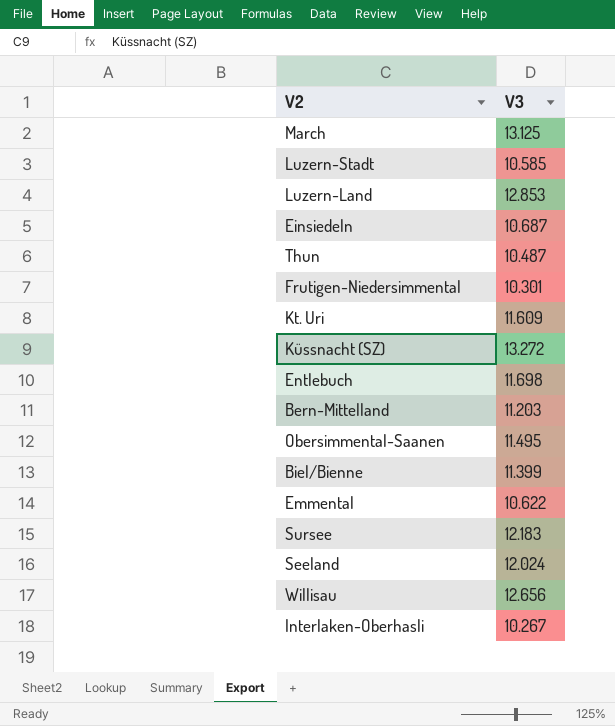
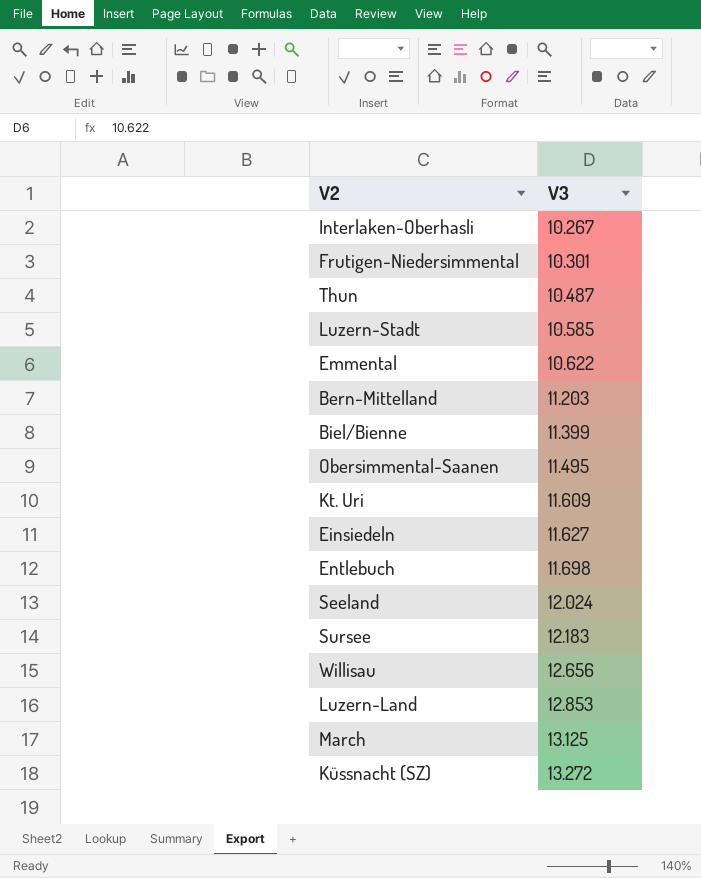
row order: none -> V3 ascending
Einsiedeln | V3: 10.687 -> 11.627

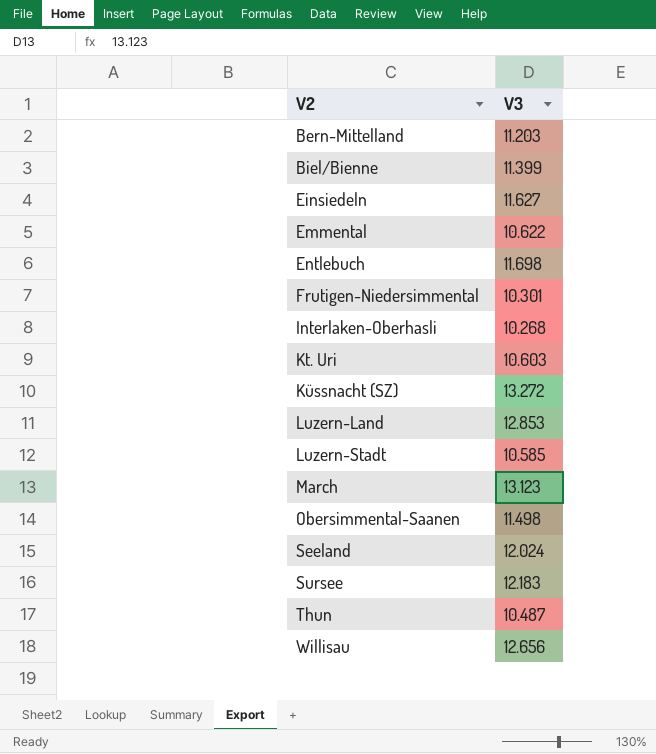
row order: V3 ascending -> V2 ascending
Interlaken-Oberhasli | V3: 10.267 -> 10.268
Kt. Uri | V3: 11.609 -> 10.603
March | V3: 13.125 -> 13.123
Obersimmental-Saanen | V3: 11.495 -> 11.498

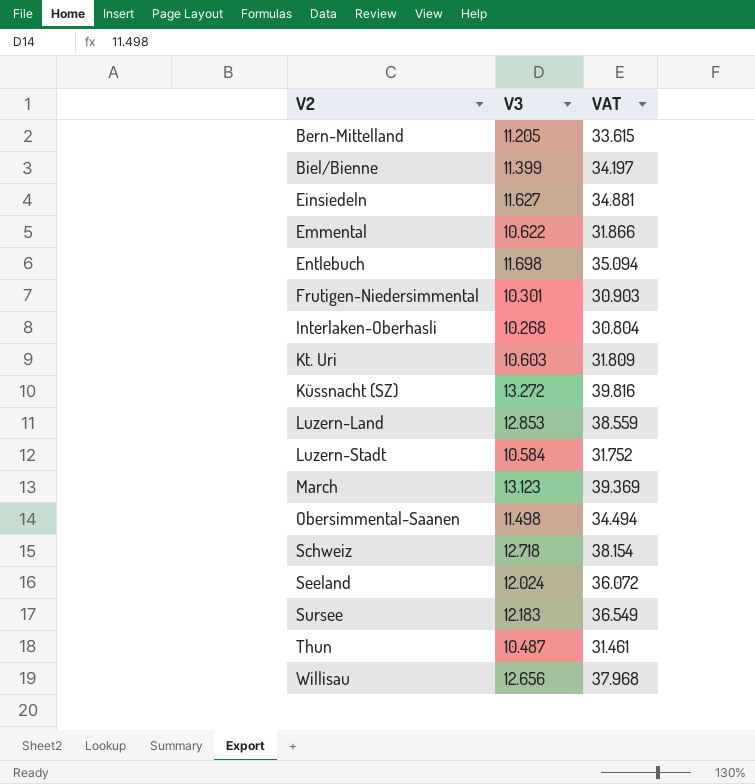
column VAT | formula: none -> [V3] * 3
Bern-Mittelland | V3: 11.203 -> 11.205
Luzern-Stadt | V3: 10.585 -> 10.584
row Schweiz: none -> 12.718 | 38.154

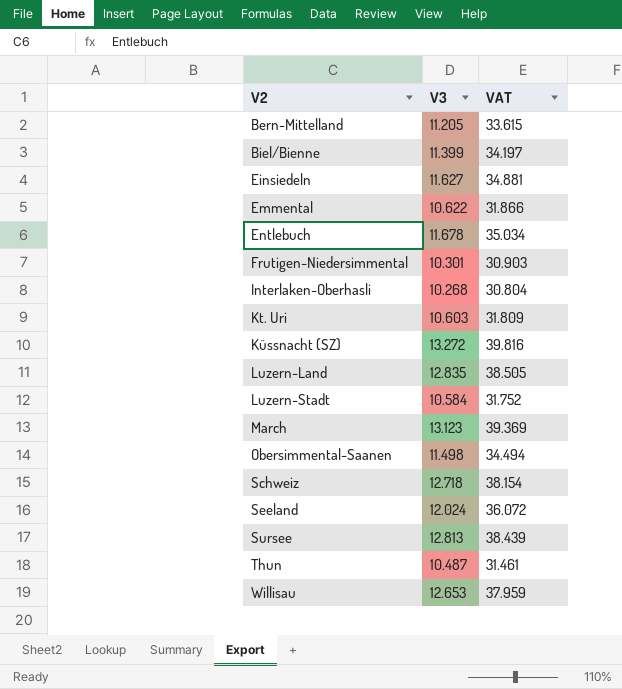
Entlebuch | V3: 11.698 -> 11.678
Entlebuch | VAT: 35.094 -> 35.034
Luzern-Land | V3: 12.853 -> 12.835
Luzern-Land | VAT: 38.559 -> 38.505
Sursee | V3: 12.183 -> 12.813
Sursee | VAT: 36.549 -> 38.439
Willisau | V3: 12.656 -> 12.653
Willisau | VAT: 37.968 -> 37.959

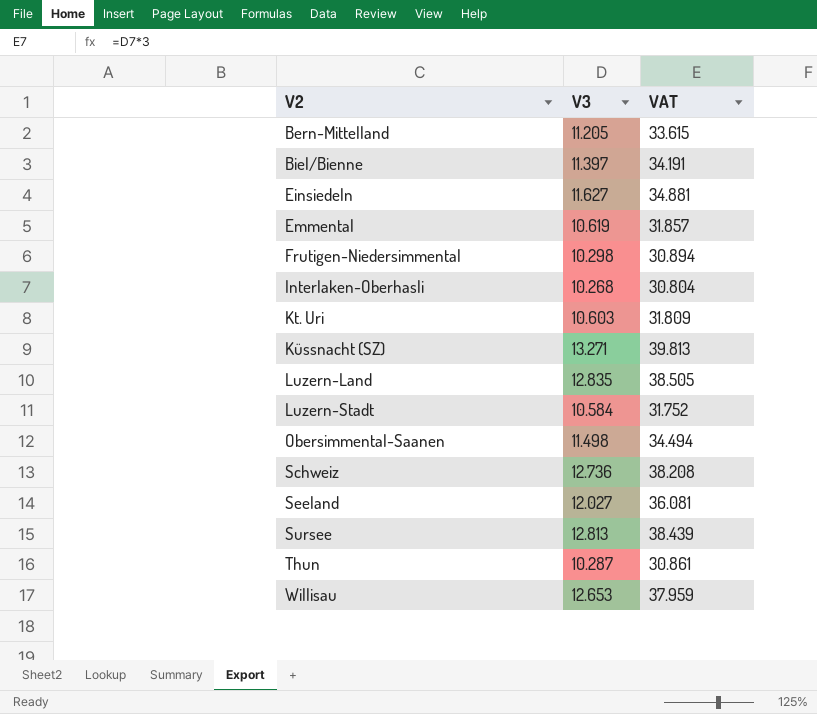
row Entlebuch: 11.678 | 35.034 -> none
row March: 13.123 | 39.369 -> none
Biel/Bienne | V3: 11.399 -> 11.397
Biel/Bienne | VAT: 34.197 -> 34.191
Emmental | V3: 10.622 -> 10.619
Emmental | VAT: 31.866 -> 31.857
Frutigen-Niedersimmental | V3: 10.301 -> 10.298
Frutigen-Niedersimmental | VAT: 30.903 -> 30.894
Küssnacht (SZ) | V3: 13.272 -> 13.271
Küssnacht (SZ) | VAT: 39.816 -> 39.813
Schweiz | V3: 12.718 -> 12.736
Schweiz | VAT: 38.154 -> 38.208
Seeland | V3: 12.024 -> 12.027
Seeland | VAT: 36.072 -> 36.081
Thun | V3: 10.487 -> 10.287
Thun | VAT: 31.461 -> 30.861

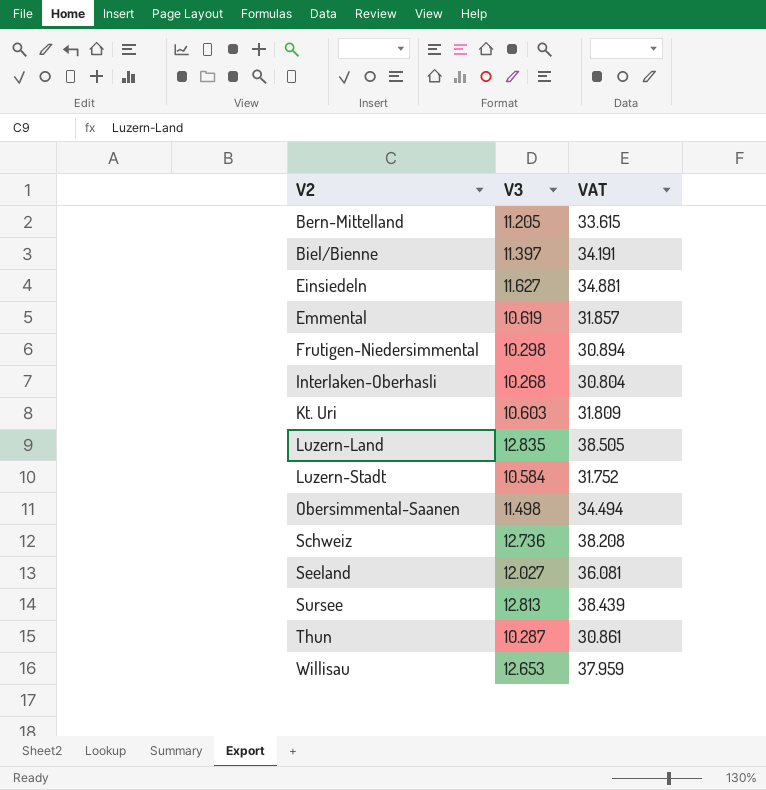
row Küssnacht (SZ): 13.271 | 39.813 -> none

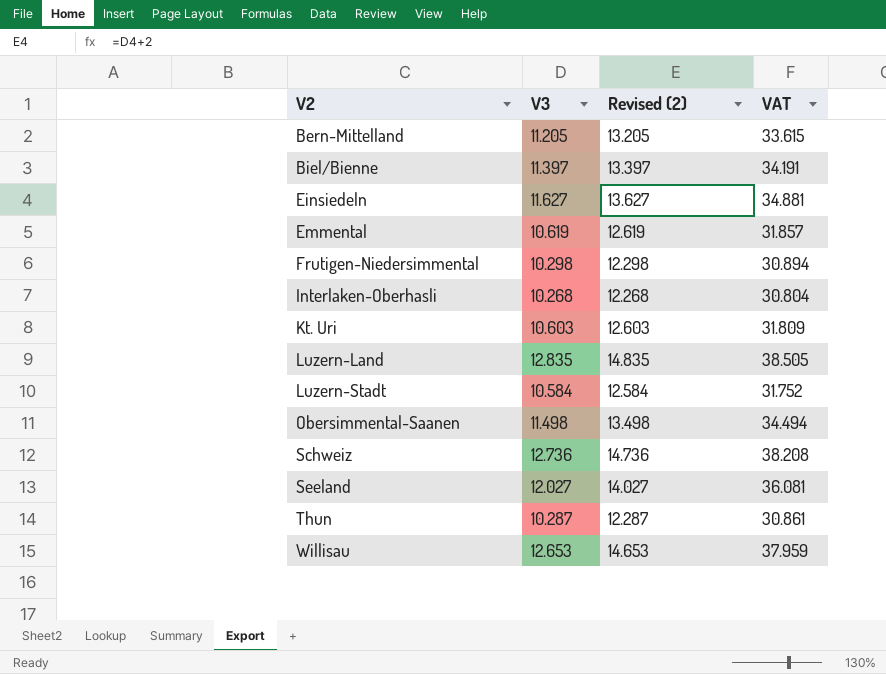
column Revised (2) | formula: none -> [V3] + 2
row Sursee: 12.813 | 38.439 -> none

